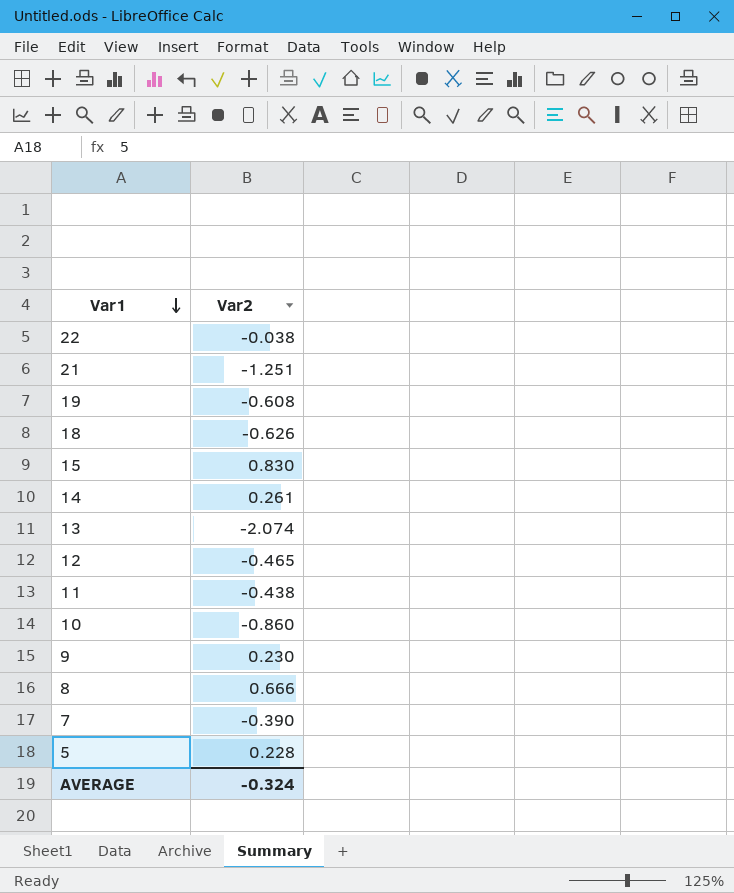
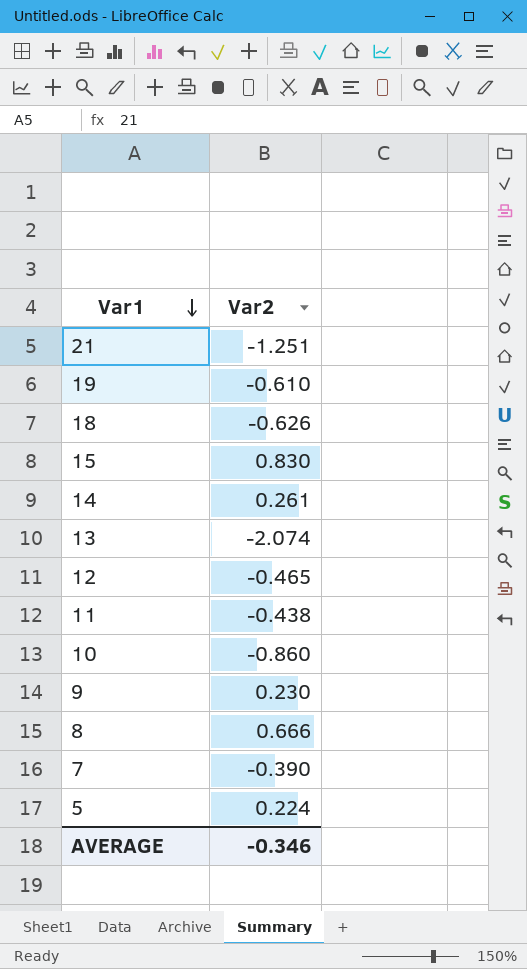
row 22: -0.038 -> none
19 | Var2: -0.608 -> -0.610
5 | Var2: 0.228 -> 0.224
AVERAGE | Var2: -0.324 -> -0.346

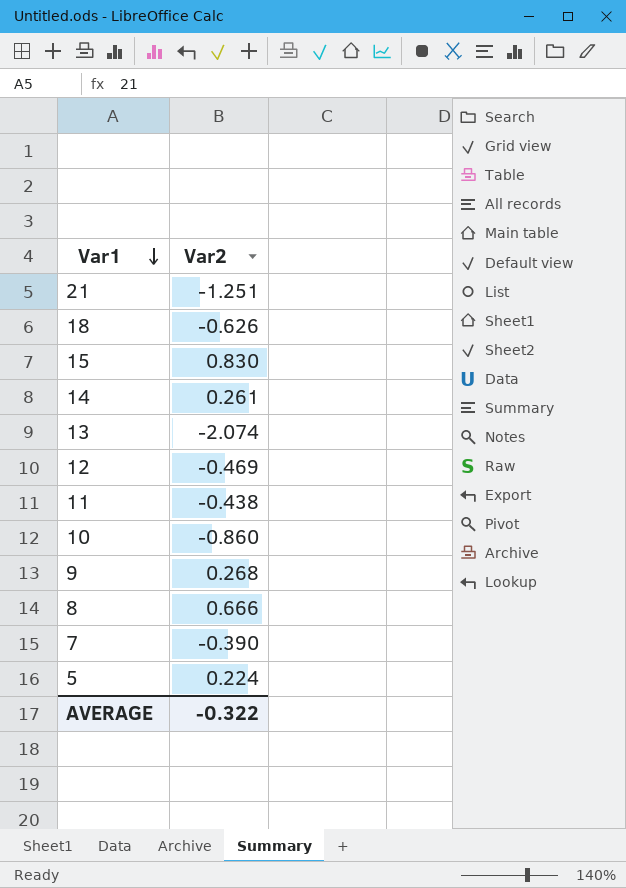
row 19: -0.610 -> none
12 | Var2: -0.465 -> -0.469
9 | Var2: 0.230 -> 0.268
AVERAGE | Var2: -0.346 -> -0.322

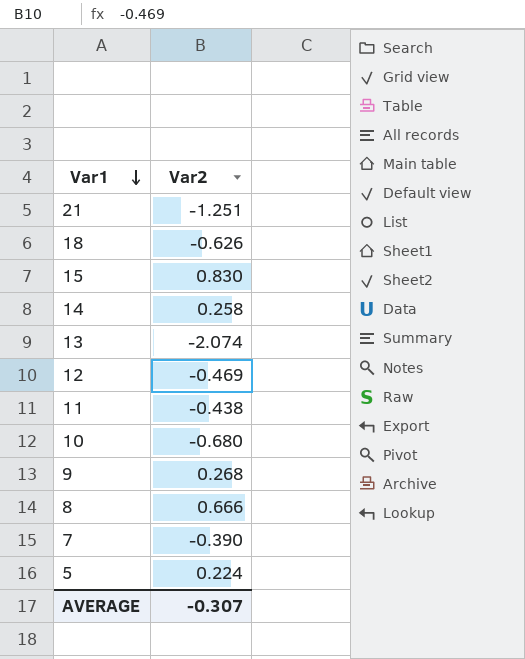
14 | Var2: 0.261 -> 0.258
10 | Var2: -0.860 -> -0.680
AVERAGE | Var2: -0.322 -> -0.307

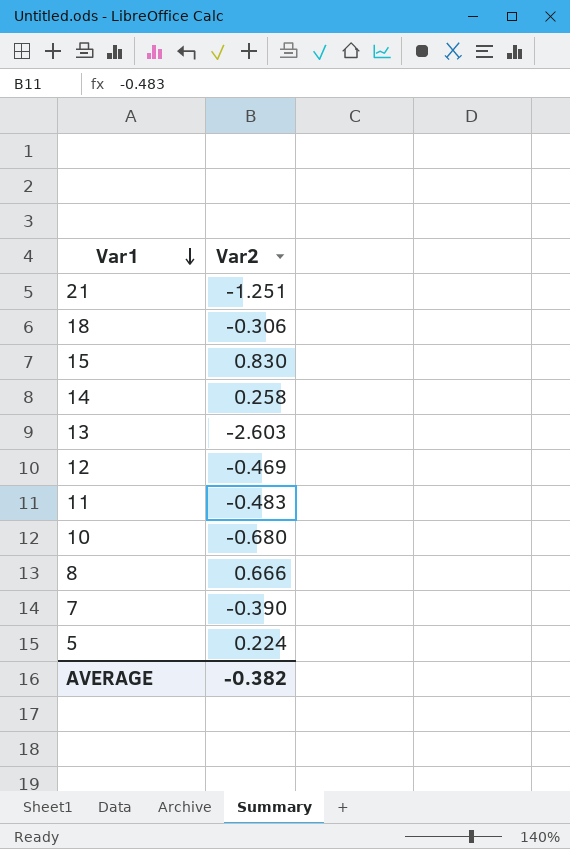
row 9: 0.268 -> none
18 | Var2: -0.626 -> -0.306
13 | Var2: -2.074 -> -2.603
11 | Var2: -0.438 -> -0.483
AVERAGE | Var2: -0.307 -> -0.382

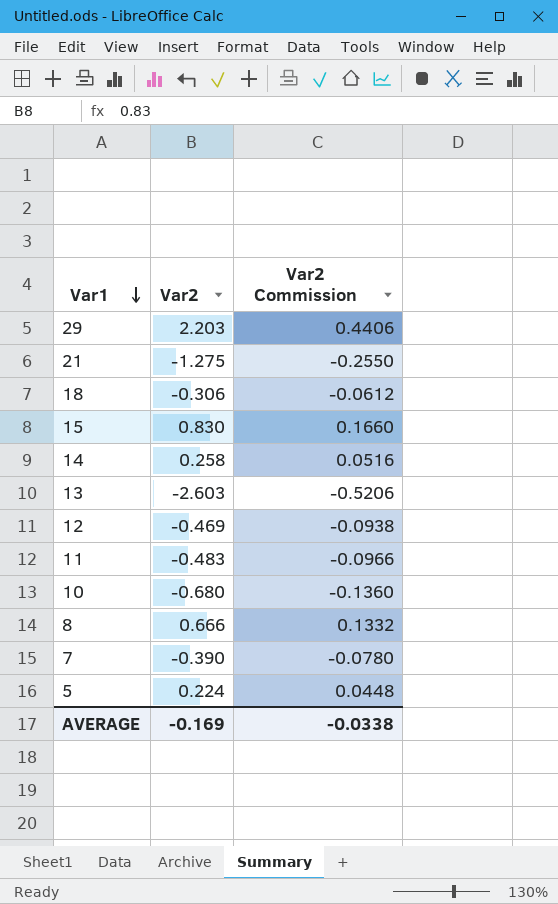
column Var2 Commission | formula: none -> [Var2] * 0.2
row 29: none -> 2.203 | 0.4406
21 | Var2: -1.251 -> -1.275
AVERAGE | Var2: -0.382 -> -0.169

